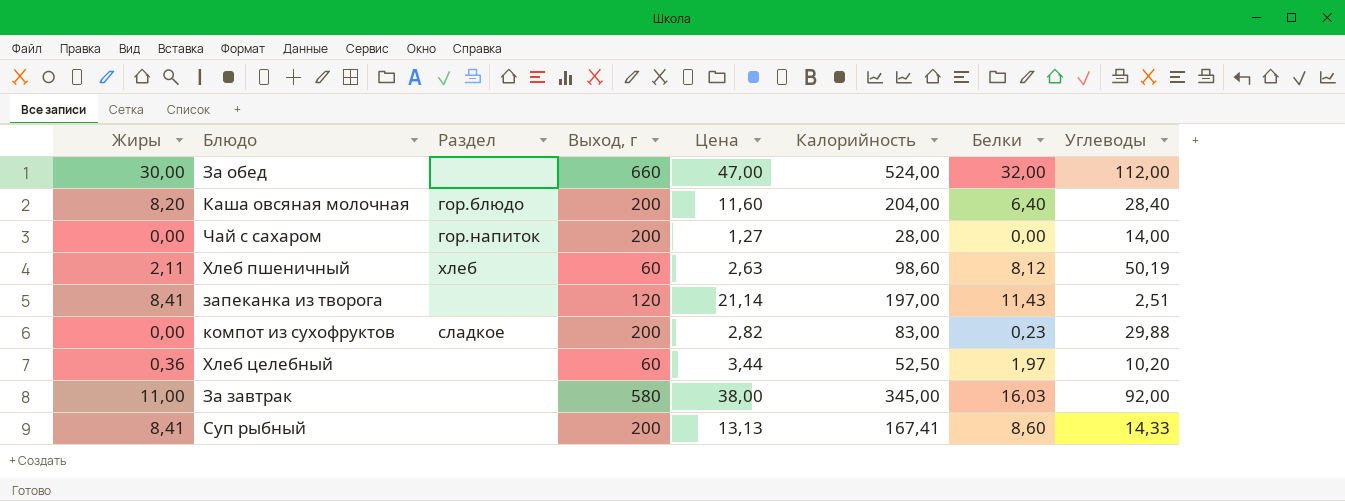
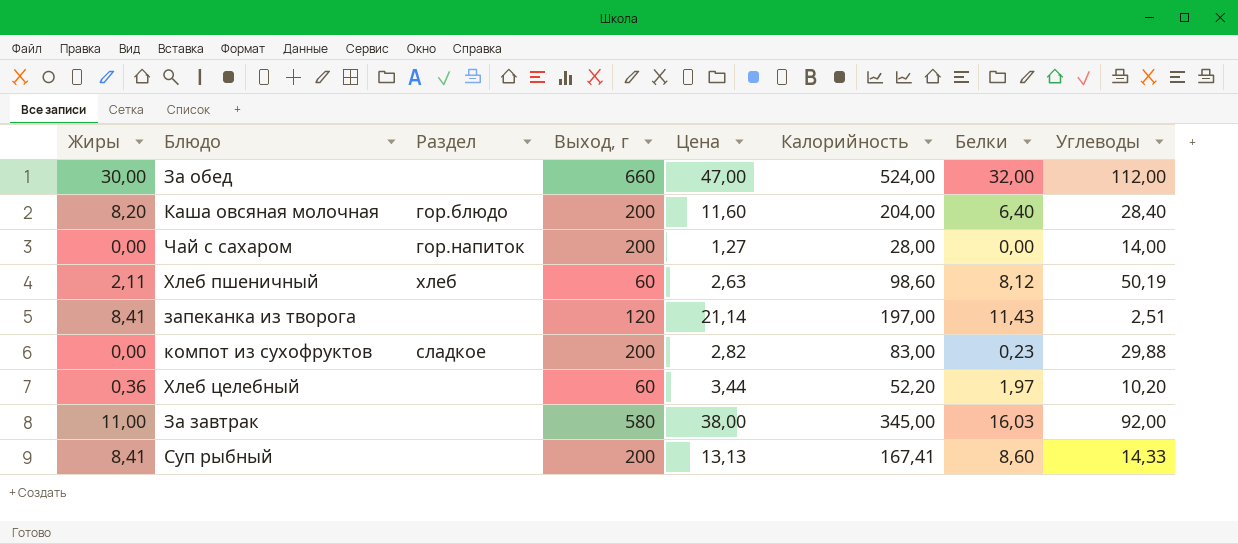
Хлеб целебный | Калорийность: 52,50 -> 52,20

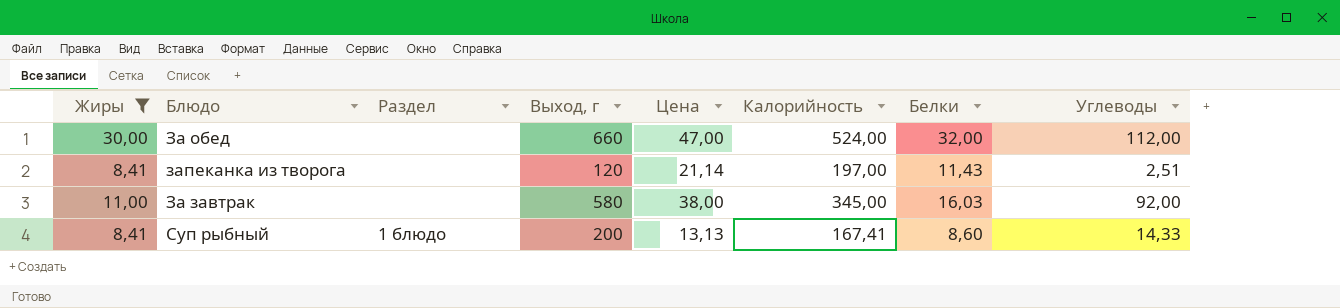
filter: none -> Жиры >= 8,41
Суп рыбный | Раздел: none -> 1 блюдо

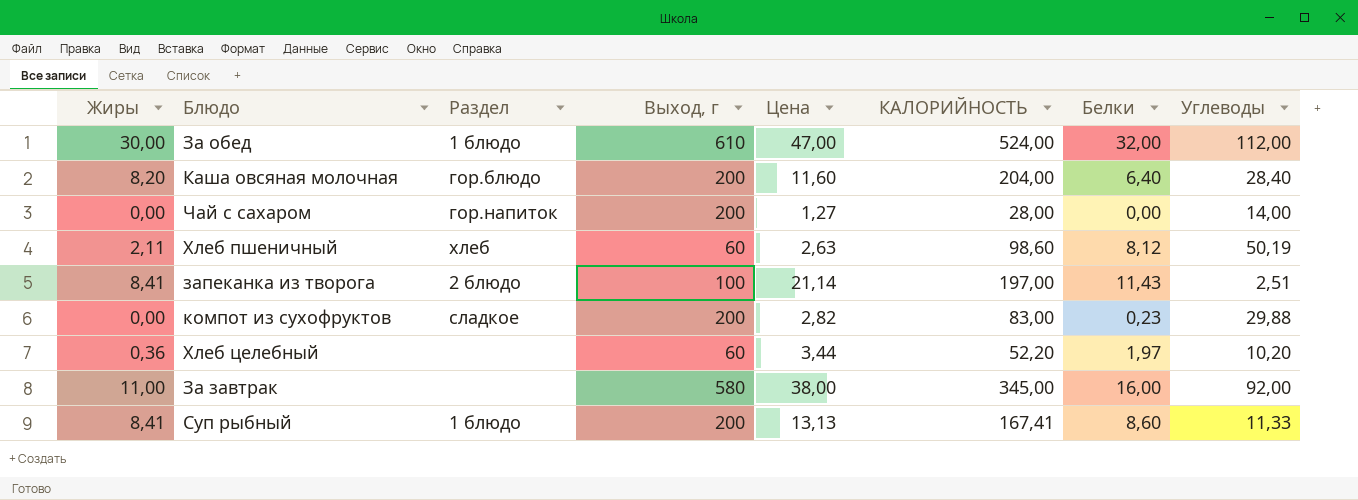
filter: Жиры >= 8,41 -> none
column name: Калорийность -> КАЛОРИЙНОСТЬ
За обед | Раздел: none -> 1 блюдо
За обед | Выход, г: 660 -> 610
запеканка из творога | Раздел: none -> 2 блюдо
запеканка из творога | Выход, г: 120 -> 100
За завтрак | Белки: 16,03 -> 16,00
Суп рыбный | Углеводы: 14,33 -> 11,33

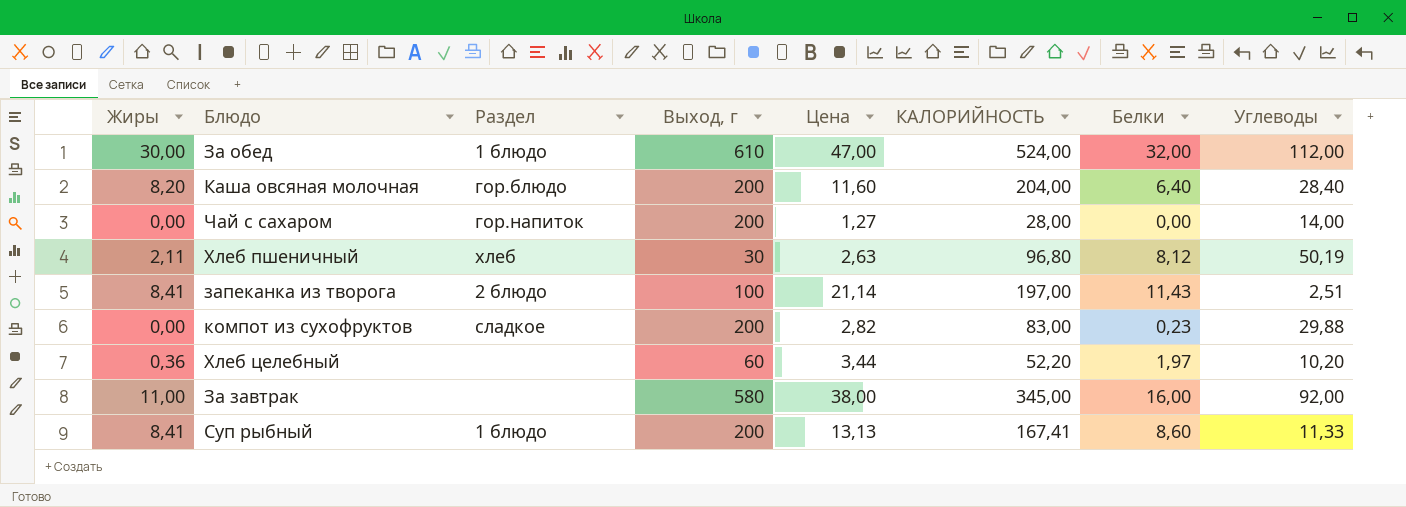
Хлеб пшеничный | Выход, г: 60 -> 30
Хлеб пшеничный | КАЛОРИЙНОСТЬ: 98,60 -> 96,80

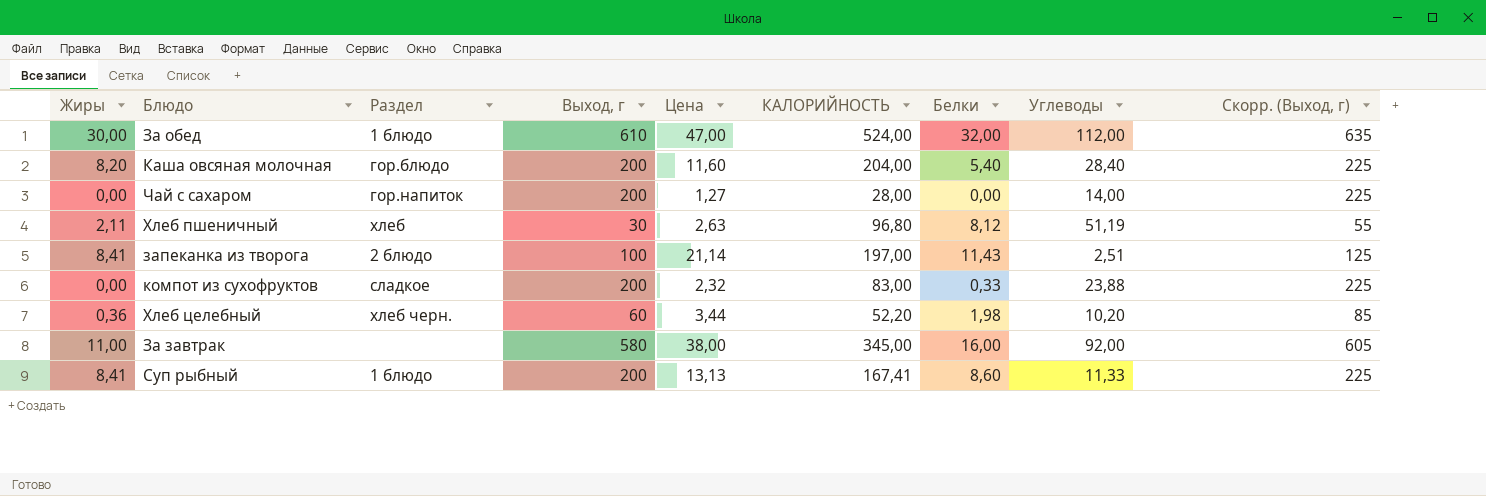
column Скорр. (Выход, г) | formula: none -> [Выход, г] + 25
Каша овсяная молочная | Белки: 6,40 -> 5,40
Хлеб пшеничный | Углеводы: 50,19 -> 51,19
компот из сухофруктов | Цена: 2,82 -> 2,32
компот из сухофруктов | Белки: 0,23 -> 0,33
компот из сухофруктов | Углеводы: 29,88 -> 23,88
Хлеб целебный | Раздел: none -> хлеб черн.
Хлеб целебный | Белки: 1,97 -> 1,98

